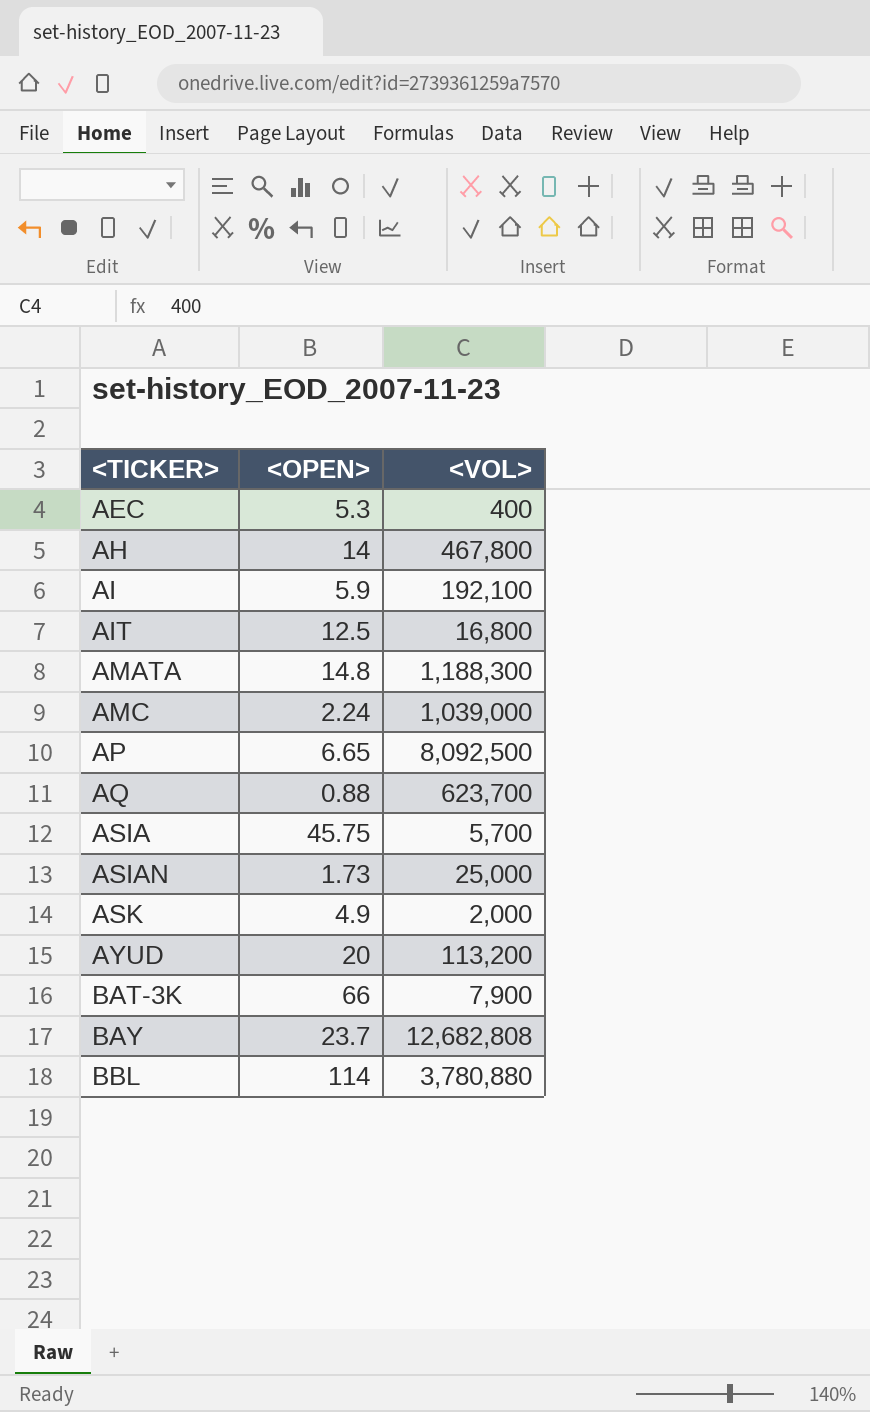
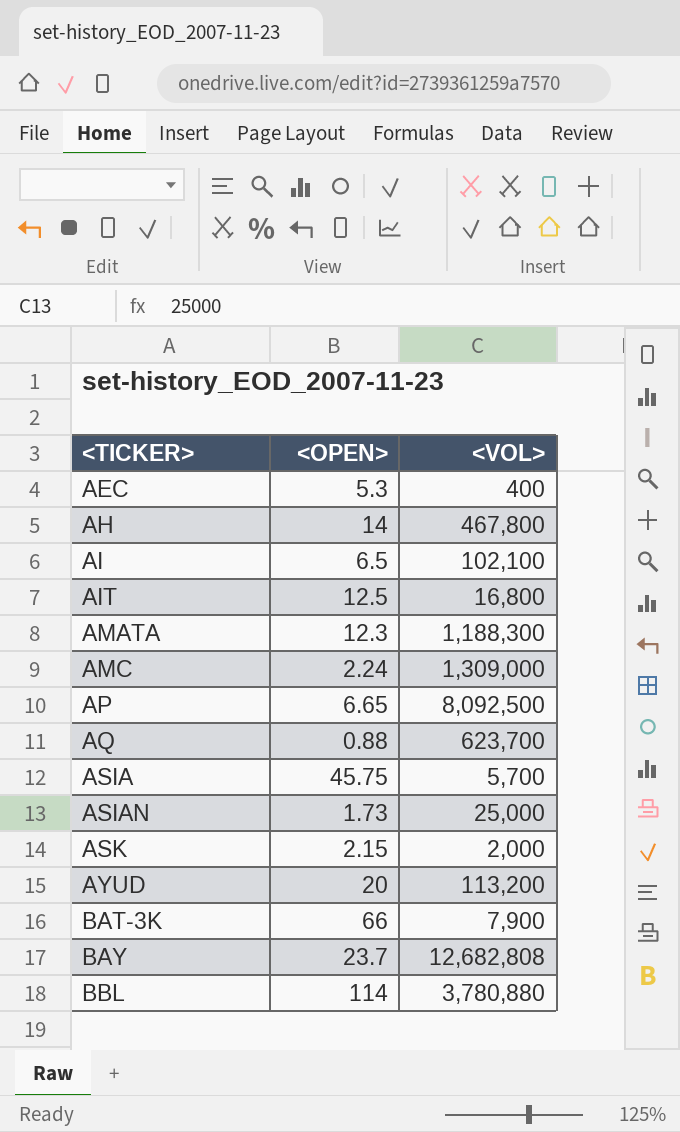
AI | <OPEN>: 5.9 -> 6.5
AI | <VOL>: 192,100 -> 102,100
AMATA | <OPEN>: 14.8 -> 12.3
AMC | <VOL>: 1,039,000 -> 1,309,000
ASK | <OPEN>: 4.9 -> 2.15

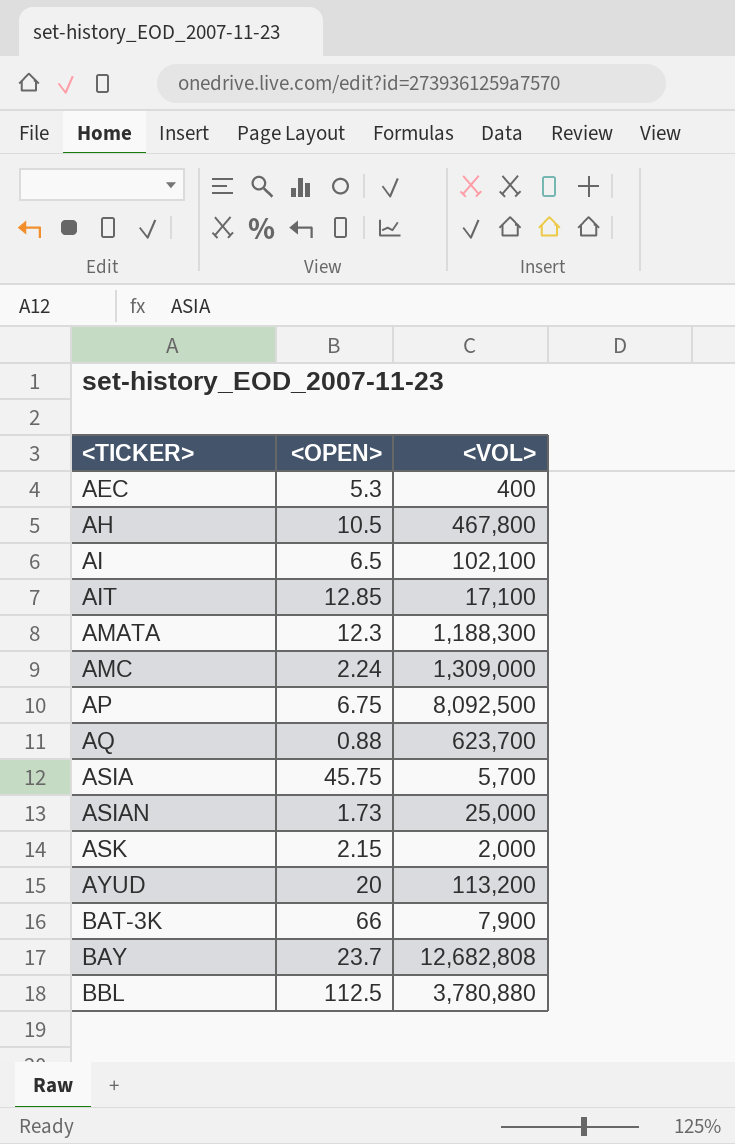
AH | <OPEN>: 14 -> 10.5
AIT | <OPEN>: 12.5 -> 12.85
AIT | <VOL>: 16,800 -> 17,100
AP | <OPEN>: 6.65 -> 6.75
BBL | <OPEN>: 114 -> 112.5

